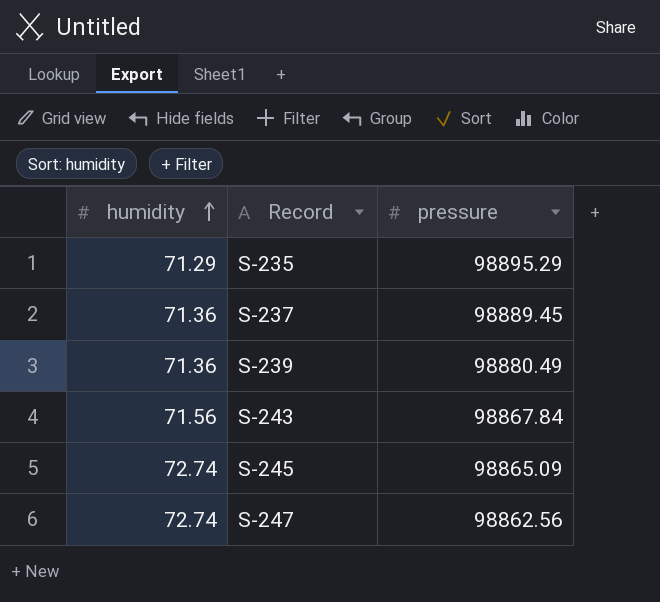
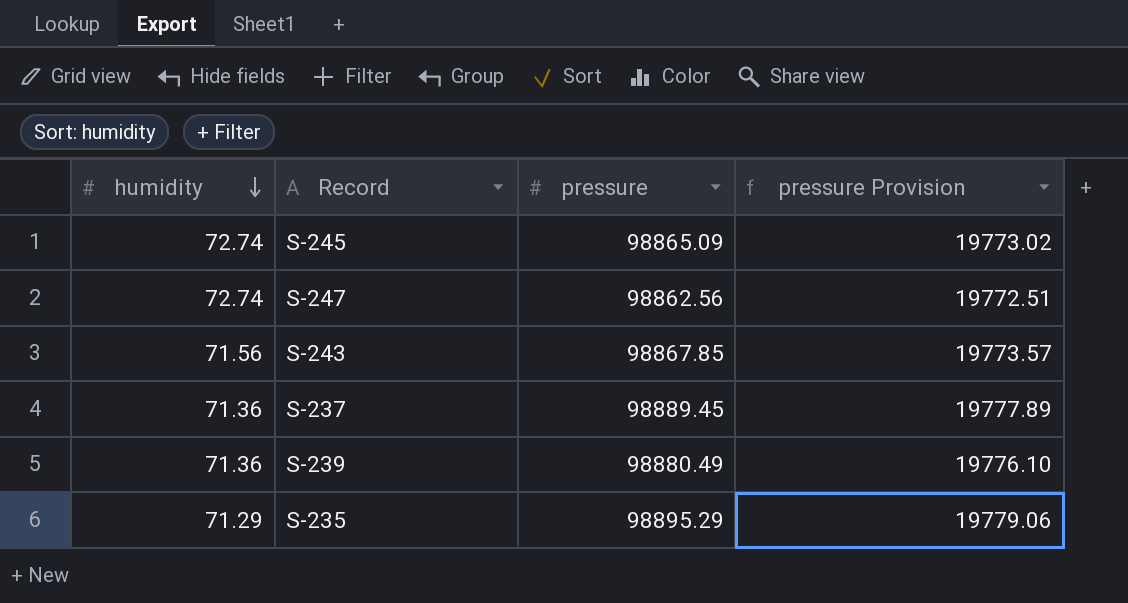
row order: humidity ascending -> humidity descending
column pressure Provision | formula: none -> [pressure] * 0.2
S-243 | pressure: 98867.84 -> 98867.85

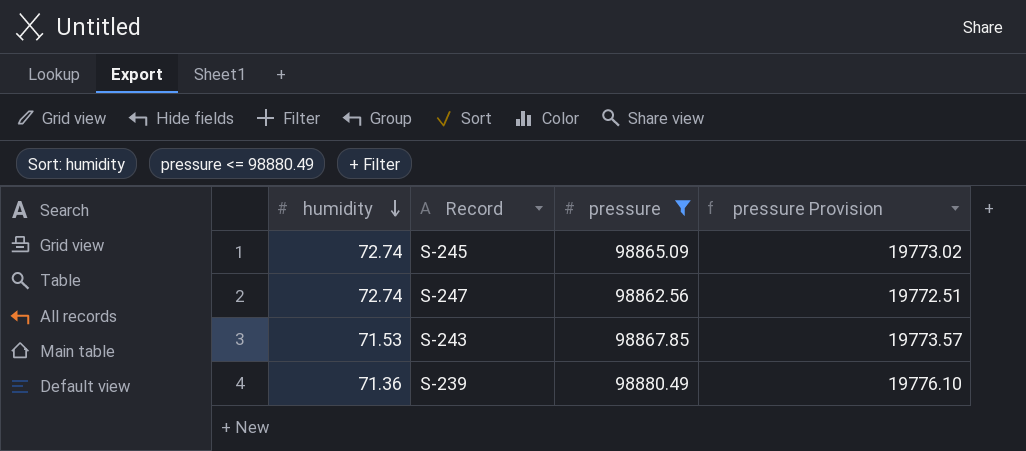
filter: none -> pressure <= 98880.49
S-243 | humidity: 71.56 -> 71.53

